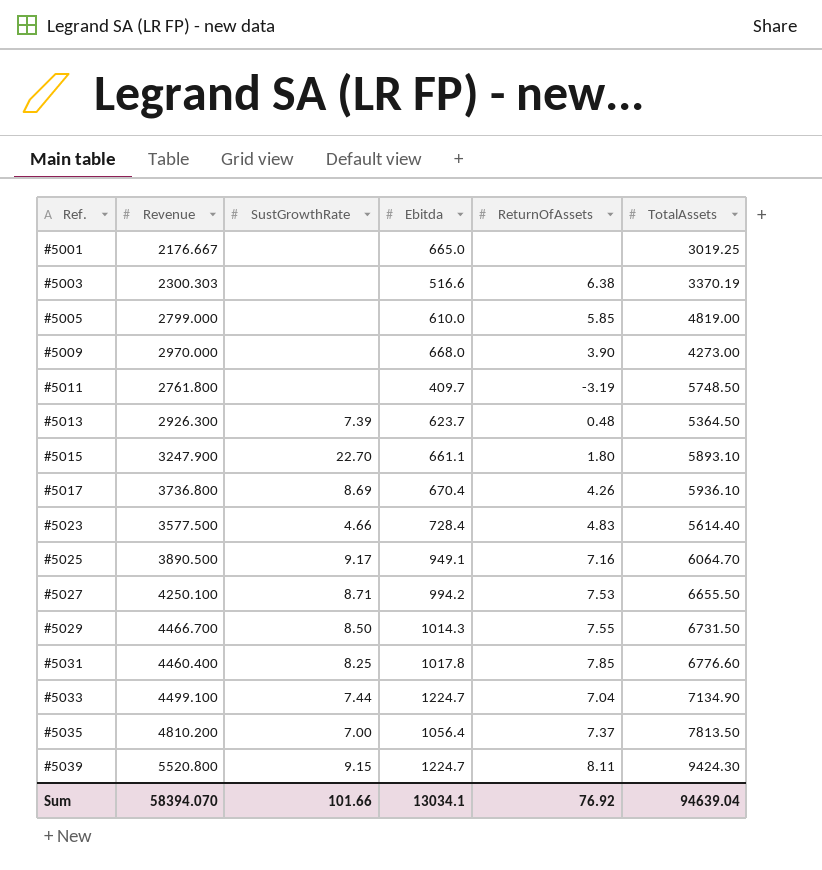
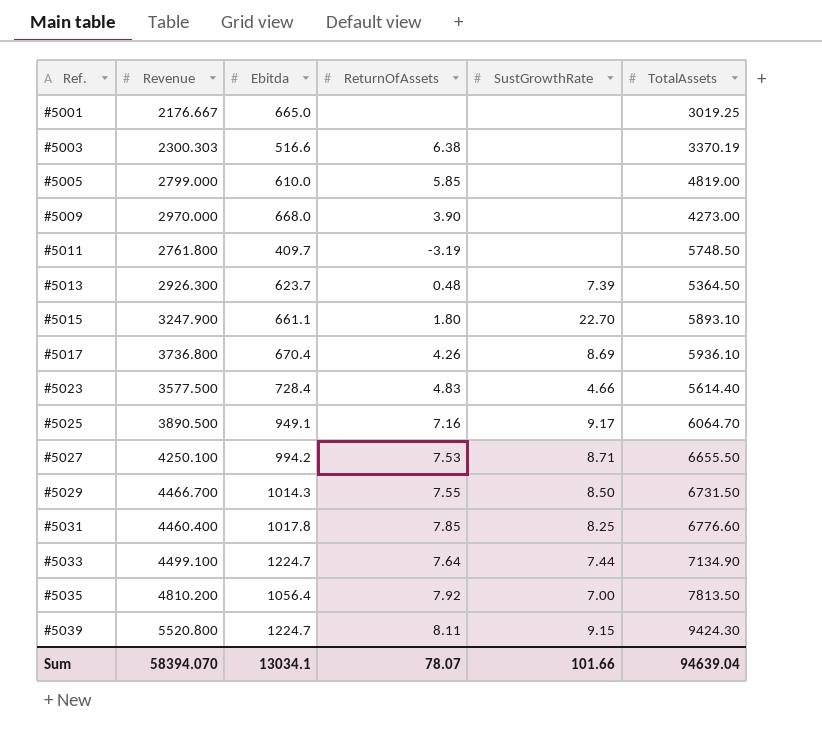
column SustGrowthRate | position: 3 -> 5
#5033 | ReturnOfAssets: 7.04 -> 7.64
#5035 | ReturnOfAssets: 7.37 -> 7.92
Sum | ReturnOfAssets: 76.92 -> 78.07

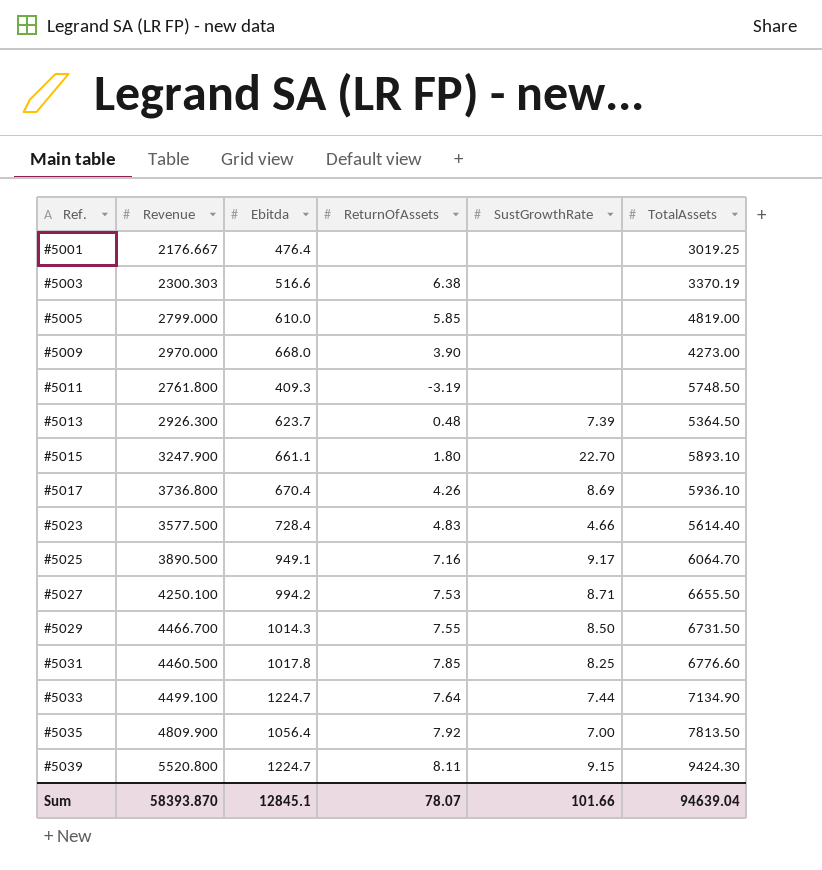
#5001 | Ebitda: 665.0 -> 476.4
#5011 | Ebitda: 409.7 -> 409.3
#5031 | Revenue: 4460.400 -> 4460.500
#5035 | Revenue: 4810.200 -> 4809.900
Sum | Revenue: 58394.070 -> 58393.870
Sum | Ebitda: 13034.1 -> 12845.1

